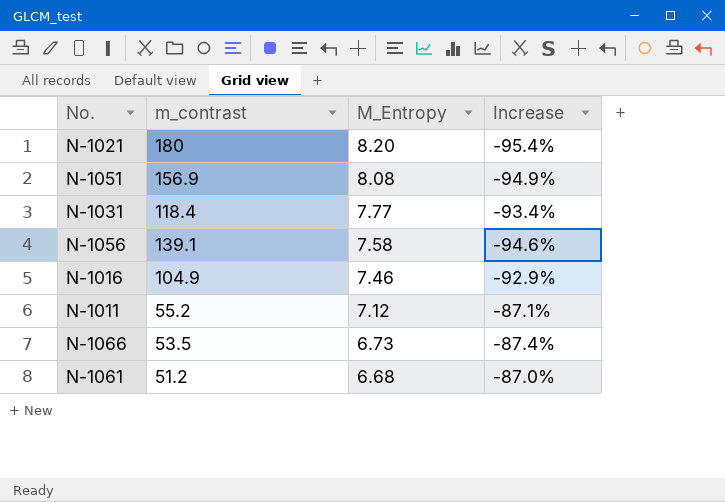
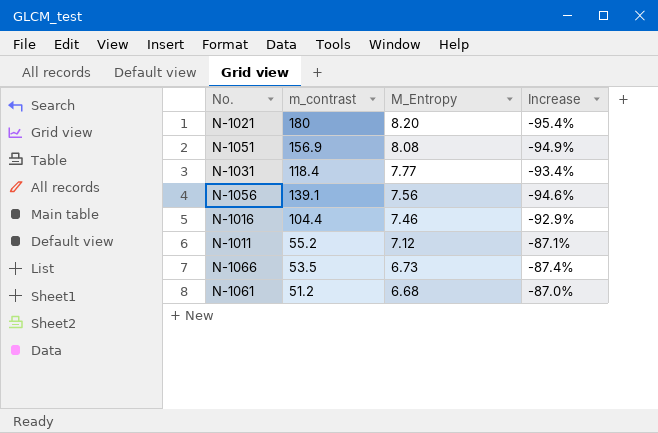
N-1056 | M_Entropy: 7.58 -> 7.56
N-1016 | m_contrast: 104.9 -> 104.4

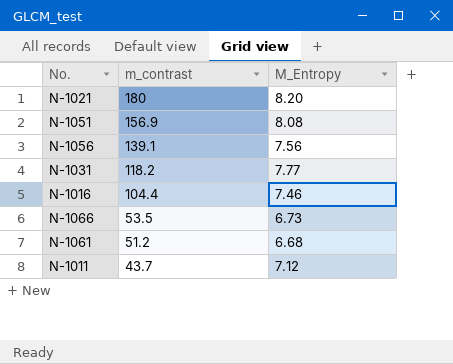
row order: M_Entropy descending -> m_contrast descending
column Increase | formula: ([M_Entropy] - [m_contrast]) / [m_contrast] -> none
N-1031 | m_contrast: 118.4 -> 118.2
N-1011 | m_contrast: 55.2 -> 43.7

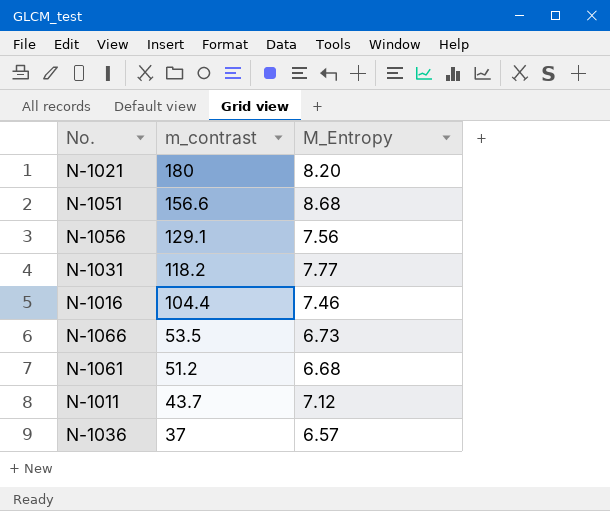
N-1051 | m_contrast: 156.9 -> 156.6
N-1051 | M_Entropy: 8.08 -> 8.68
N-1056 | m_contrast: 139.1 -> 129.1
row N-1036: none -> 37 | 6.57

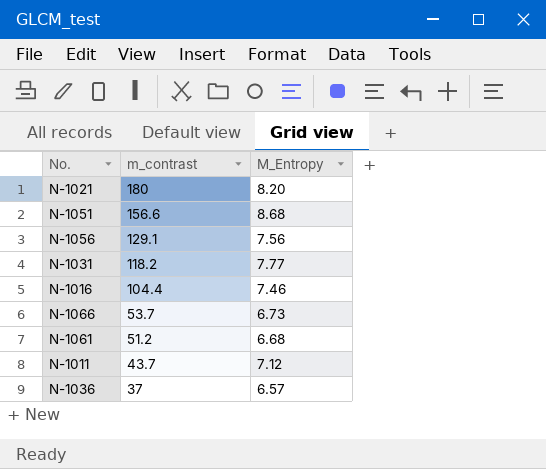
N-1066 | m_contrast: 53.5 -> 53.7

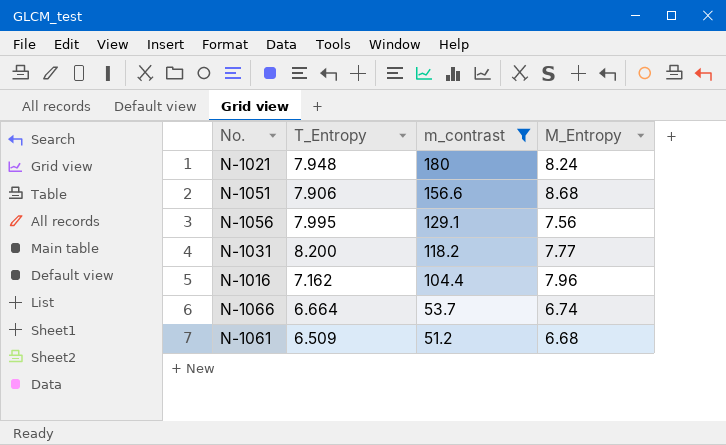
filter: none -> m_contrast >= 51.2
column T_Entropy | position: none -> 2
N-1021 | M_Entropy: 8.20 -> 8.24
N-1016 | M_Entropy: 7.46 -> 7.96
N-1066 | M_Entropy: 6.73 -> 6.74

